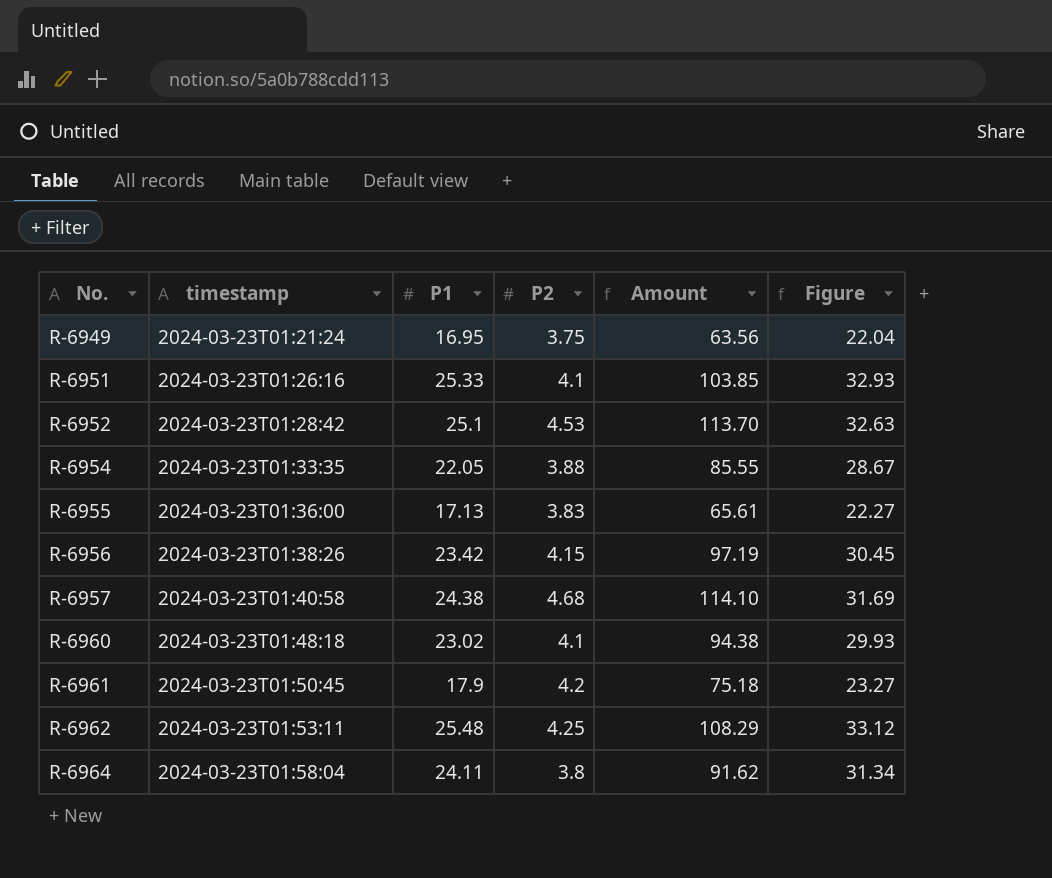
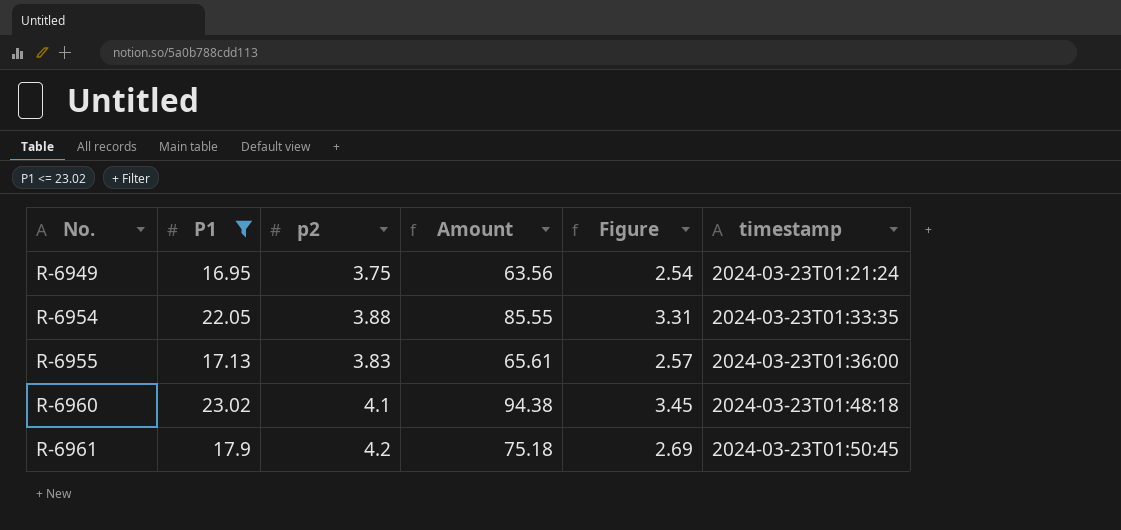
filter: none -> P1 <= 23.02
column name: P2 -> p2
column Figure | formula: [P1] * 1.3 -> [P1] * 0.15
column timestamp | position: 2 -> 6

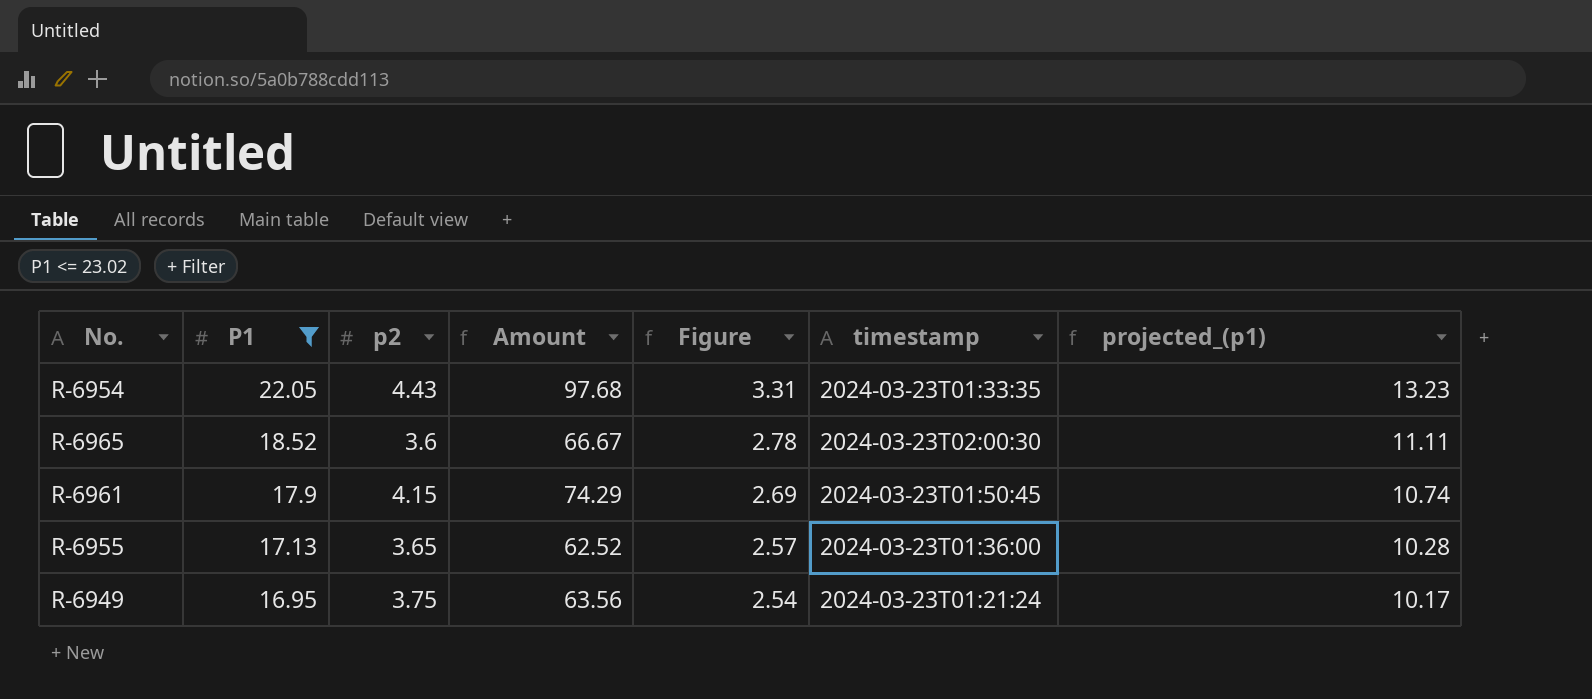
row order: No. ascending -> P1 descending
column projected_(p1) | formula: none -> [P1] * 0.6
row R-6960: 23.02 | 4.1 | 94.38 | 3.45 | 2024-03-23T01:48:18 -> none
R-6954 | p2: 3.88 -> 4.43
R-6954 | Amount: 85.55 -> 97.68
row R-6965: none -> 18.52 | 3.6 | 66.67 | 2.78 | 2024-03-23T02:00:30 | 11.11
R-6961 | p2: 4.2 -> 4.15
R-6961 | Amount: 75.18 -> 74.29
R-6955 | p2: 3.83 -> 3.65
R-6955 | Amount: 65.61 -> 62.52

